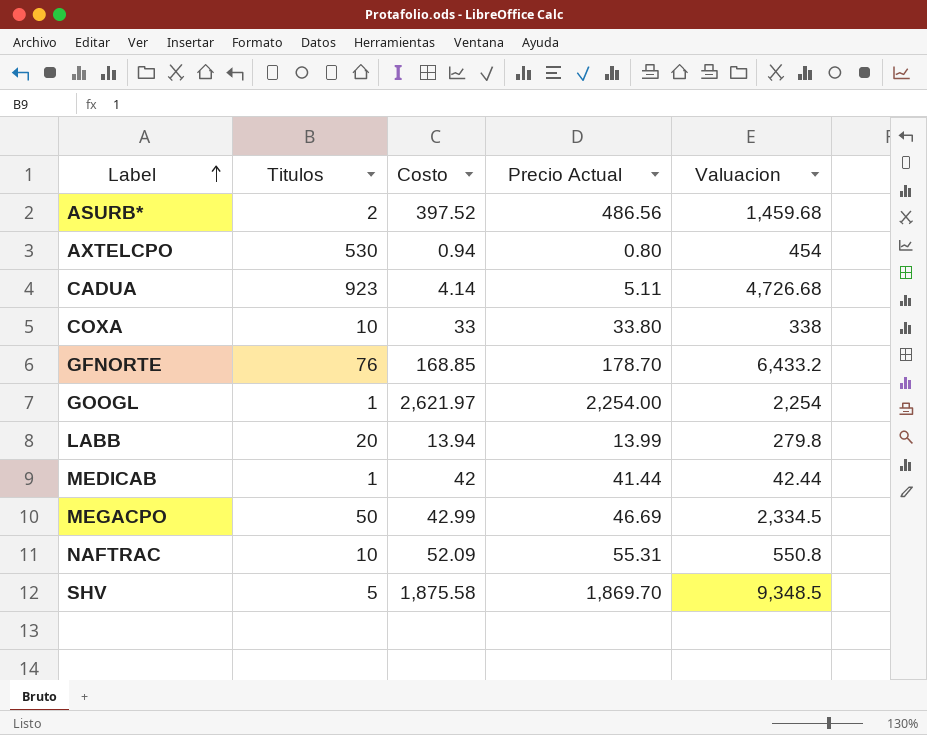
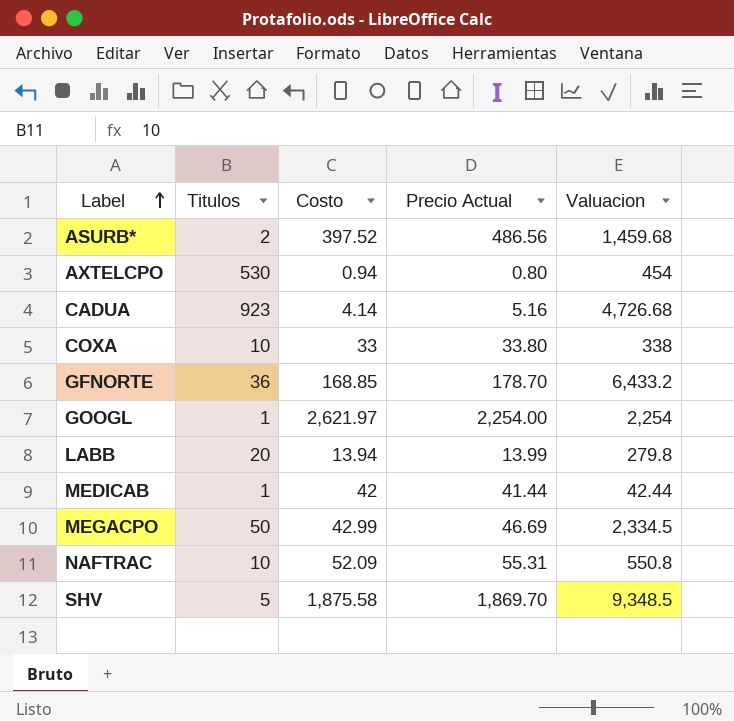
CADUA | Precio Actual: 5.11 -> 5.16
GFNORTE | Titulos: 76 -> 36

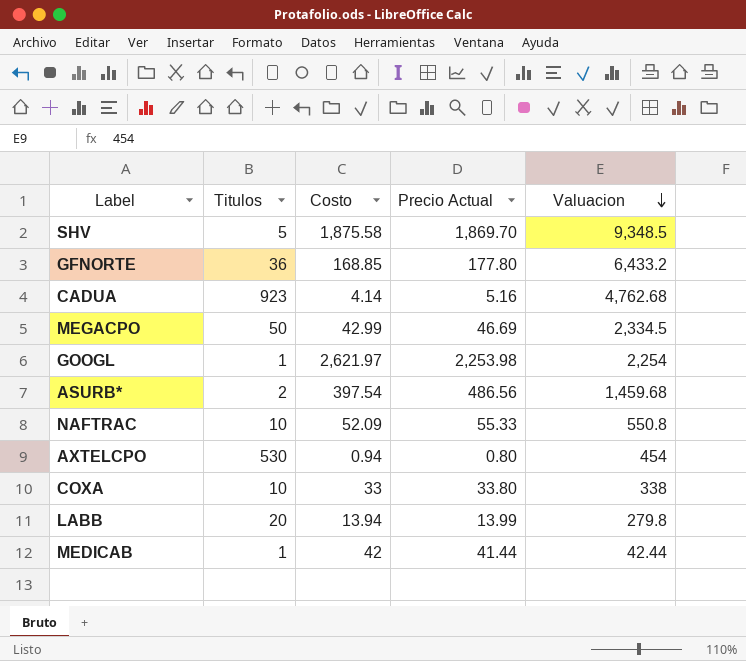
row order: Label ascending -> Valuacion descending
GFNORTE | Precio Actual: 178.70 -> 177.80
CADUA | Valuacion: 4,726.68 -> 4,762.68
GOOGL | Precio Actual: 2,254.00 -> 2,253.98
ASURB* | Costo: 397.52 -> 397.54
NAFTRAC | Precio Actual: 55.31 -> 55.33

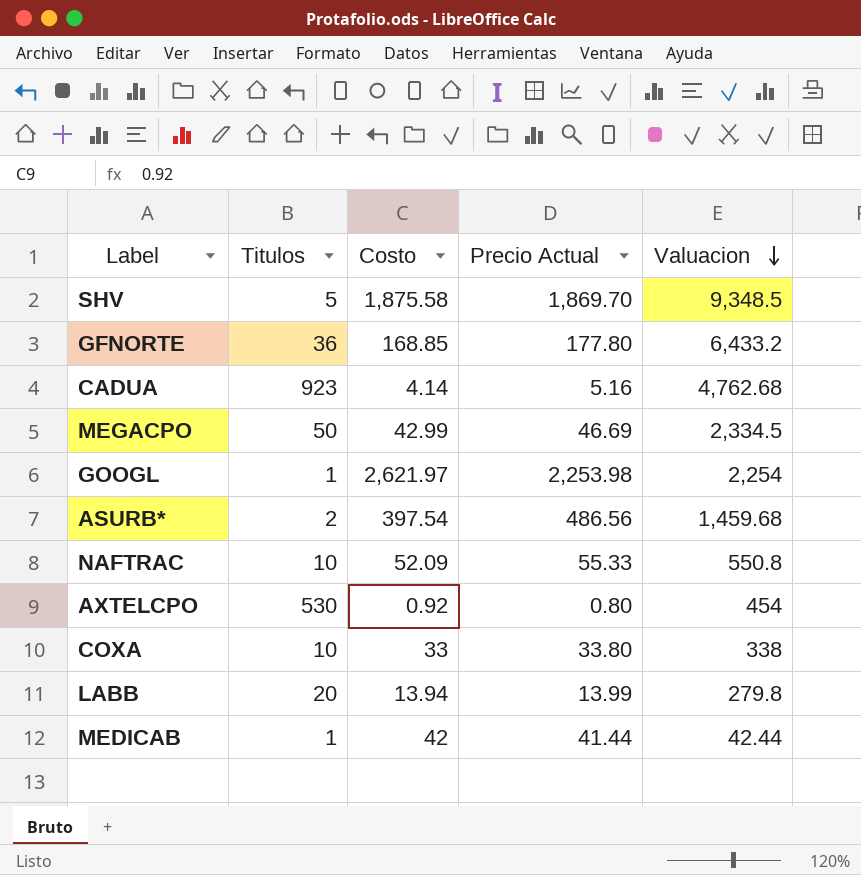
AXTELCPO | Costo: 0.94 -> 0.92

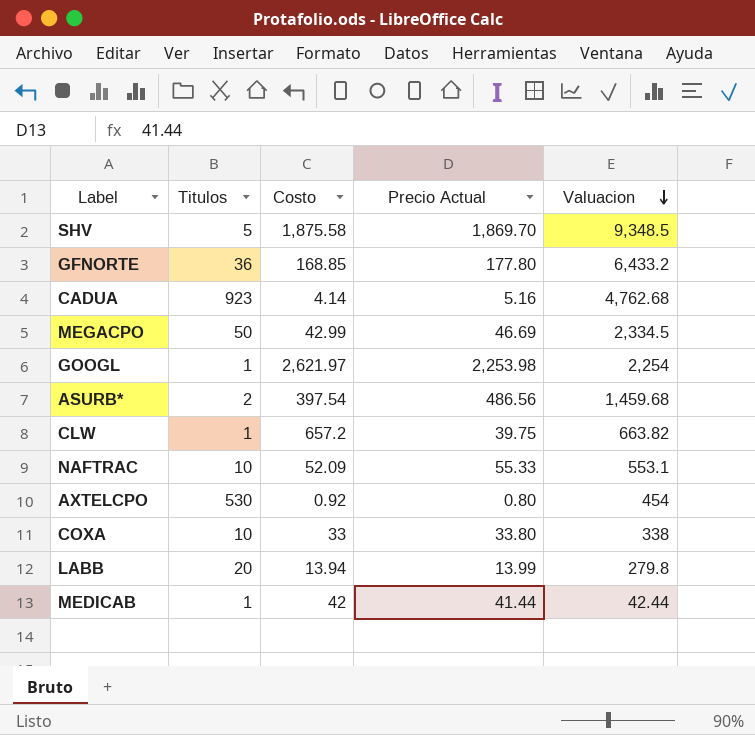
row CLW: none -> 1 | 657.2 | 39.75 | 663.82
NAFTRAC | Valuacion: 550.8 -> 553.1

